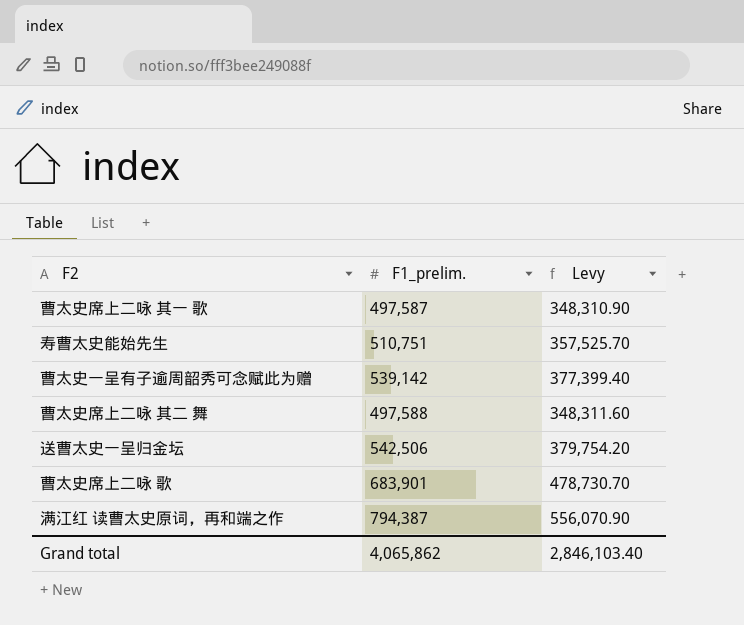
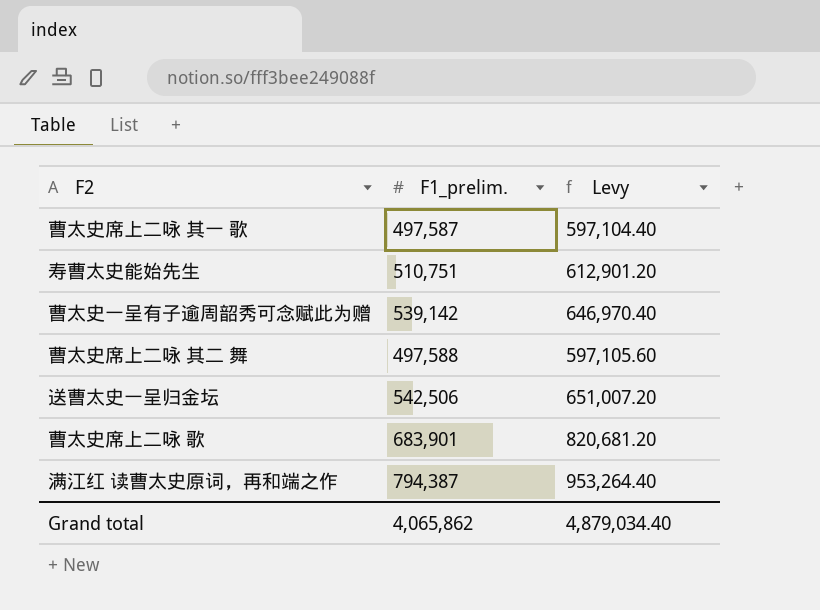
column Levy | formula: [F1_prelim.] * 0.7 -> [F1_prelim.] * 1.2
Grand total | Levy: 2,846,103.40 -> 4,879,034.40

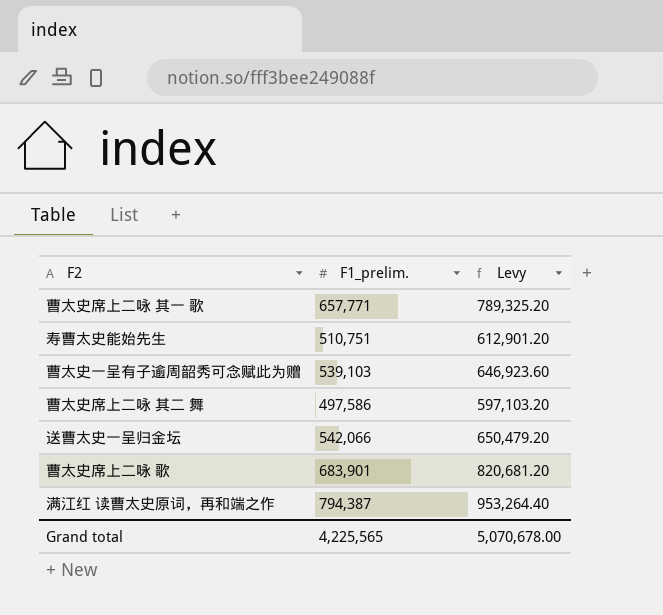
曹太史席上二咏 其一 歌 | F1_prelim.: 497,587 -> 657,771
曹太史席上二咏 其一 歌 | Levy: 597,104.40 -> 789,325.20
曹太史一呈有子逾周韶秀可念赋此为赠 | F1_prelim.: 539,142 -> 539,103
曹太史一呈有子逾周韶秀可念赋此为赠 | Levy: 646,970.40 -> 646,923.60
曹太史席上二咏 其二 舞 | F1_prelim.: 497,588 -> 497,586
曹太史席上二咏 其二 舞 | Levy: 597,105.60 -> 597,103.20
送曹太史一呈归金坛 | F1_prelim.: 542,506 -> 542,066
送曹太史一呈归金坛 | Levy: 651,007.20 -> 650,479.20
Grand total | F1_prelim.: 4,065,862 -> 4,225,565
Grand total | Levy: 4,879,034.40 -> 5,070,678.00

